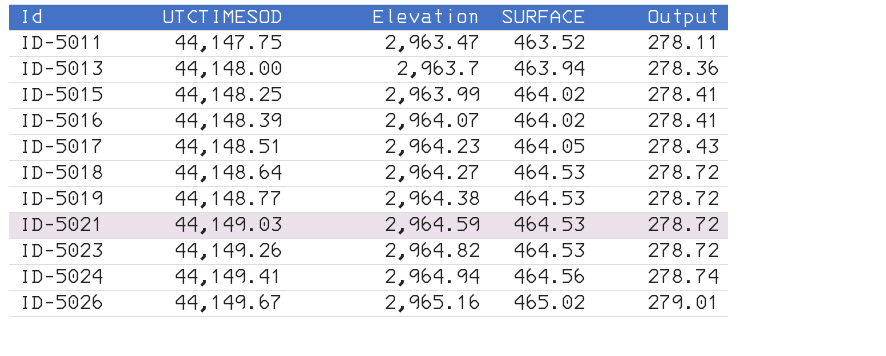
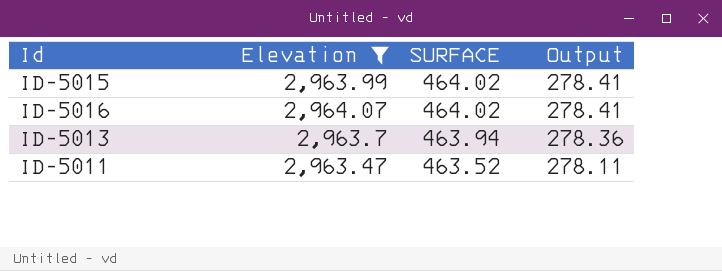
filter: none -> Elevation <= 2,964.07
row order: Id ascending -> SURFACE descending
column UTCTIMESOD | position: 2 -> none

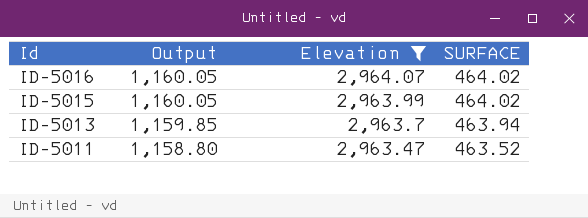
row order: SURFACE descending -> Id descending
column Output | formula: [SURFACE] * 0.6 -> [SURFACE] * 2.5
column Output | position: 4 -> 2

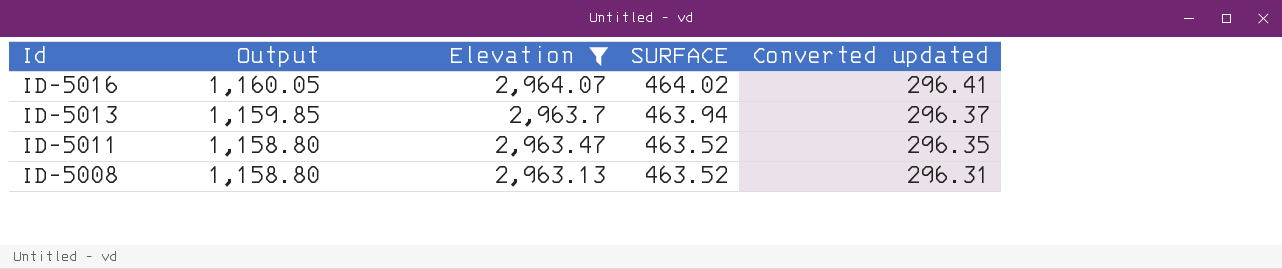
column Converted updated | formula: none -> [Elevation] * 0.1
row ID-5015: 1,160.05 | 2,963.99 | 464.02 -> none
row ID-5008: none -> 1,158.80 | 2,963.13 | 463.52 | 296.31

